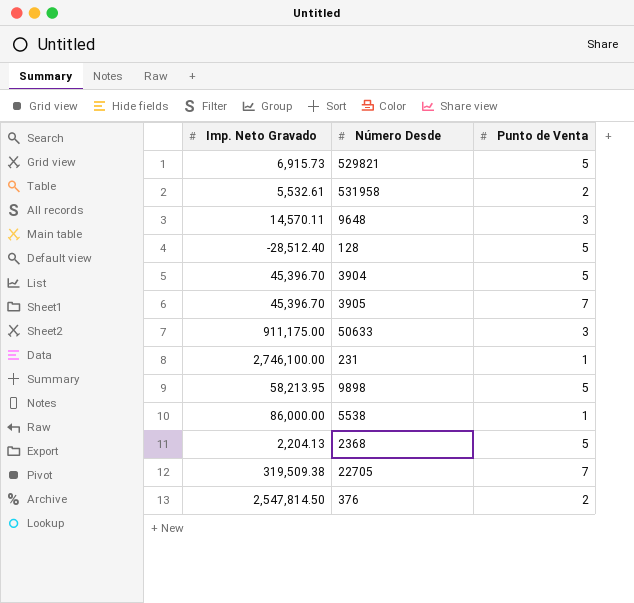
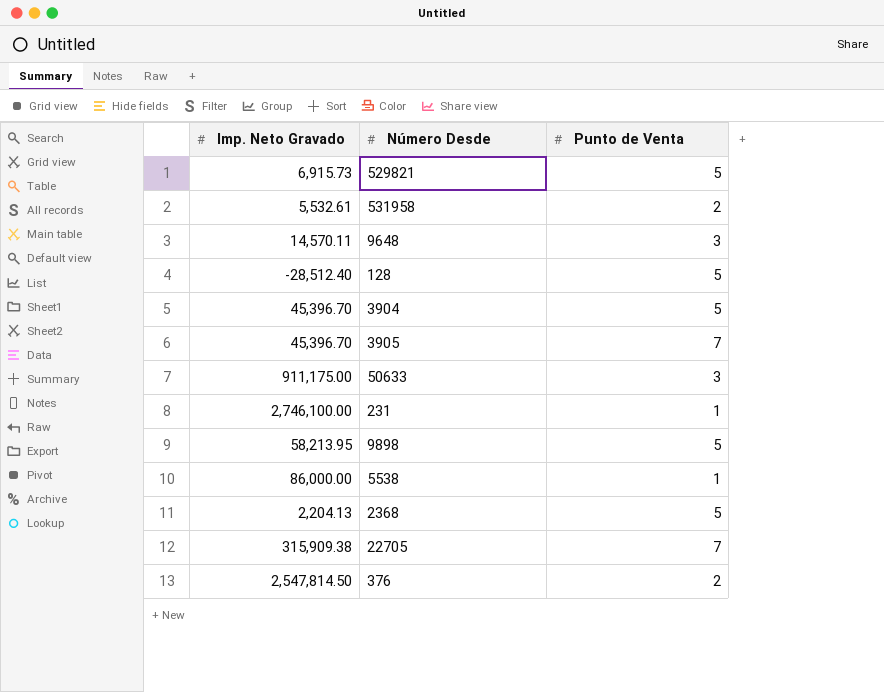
22705 | Imp. Neto Gravado: 319,509.38 -> 315,909.38

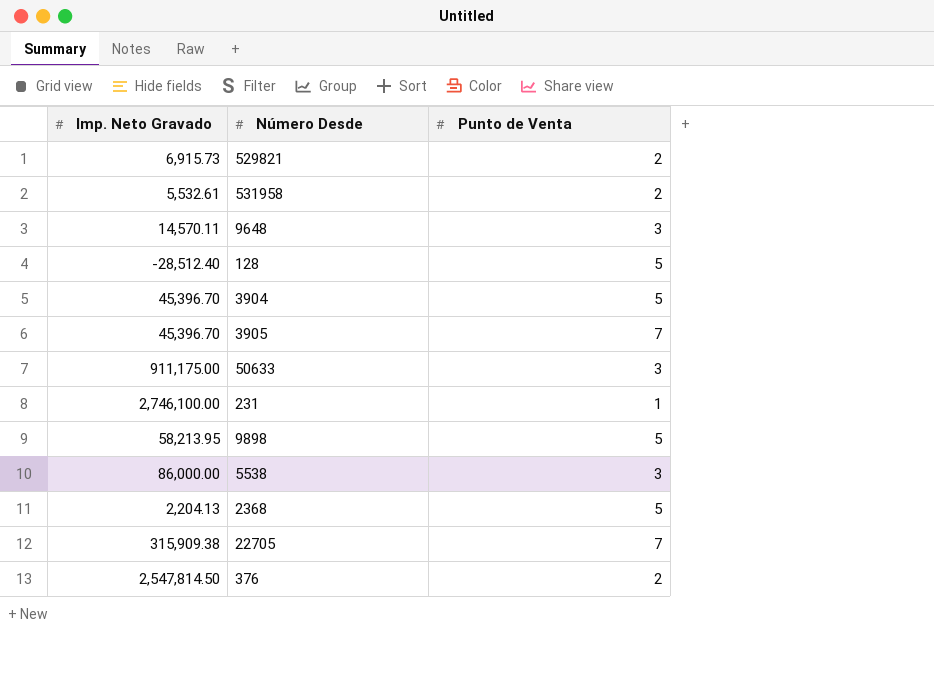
529821 | Punto de Venta: 5 -> 2
5538 | Punto de Venta: 1 -> 3

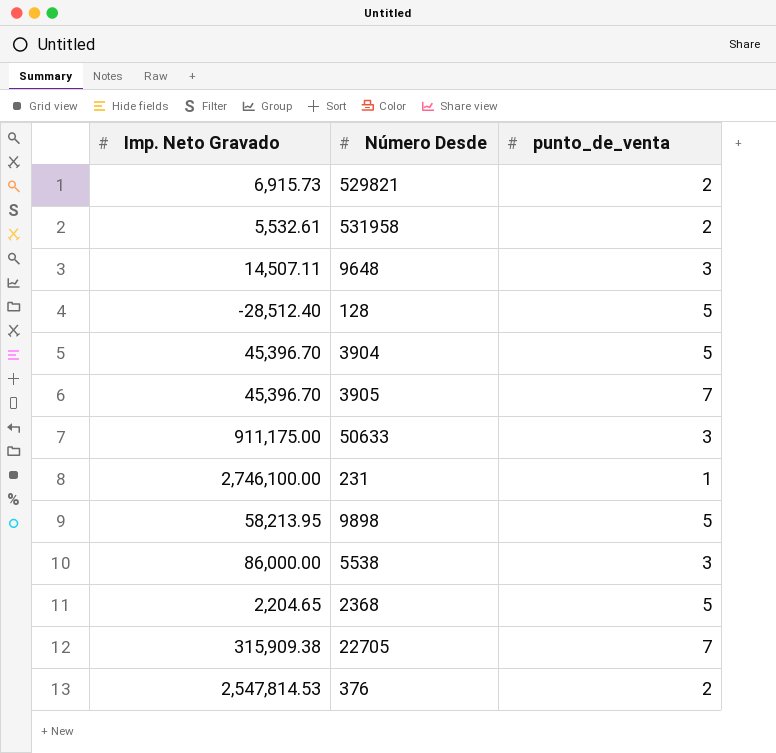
column name: Punto de Venta -> punto_de_venta
9648 | Imp. Neto Gravado: 14,570.11 -> 14,507.11
2368 | Imp. Neto Gravado: 2,204.13 -> 2,204.65
376 | Imp. Neto Gravado: 2,547,814.50 -> 2,547,814.53

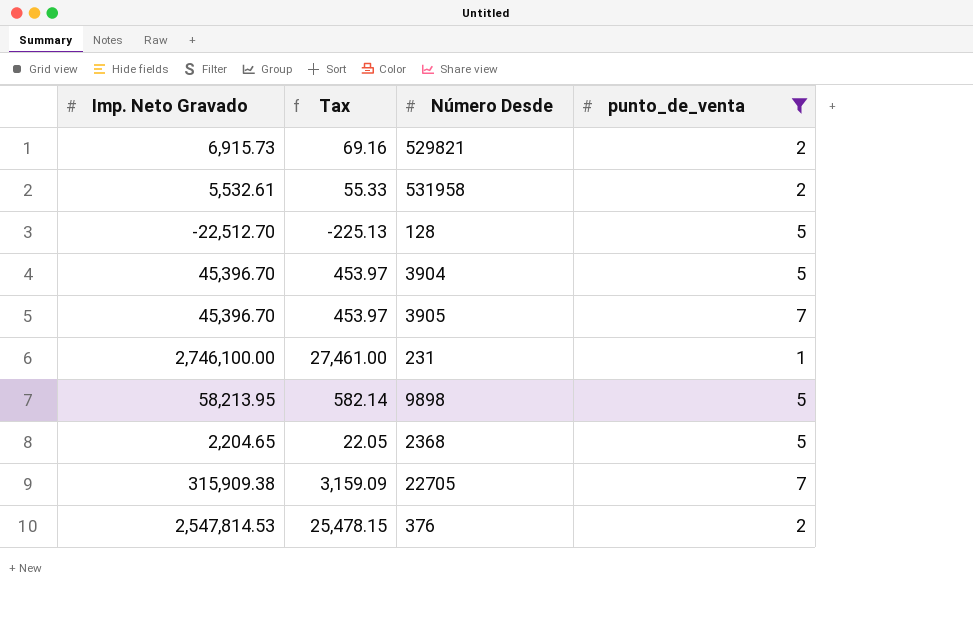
filter: none -> punto_de_venta != 3
column Tax | formula: none -> [Imp. Neto Gravado] * 0.01
128 | Imp. Neto Gravado: -28,512.40 -> -22,512.70

